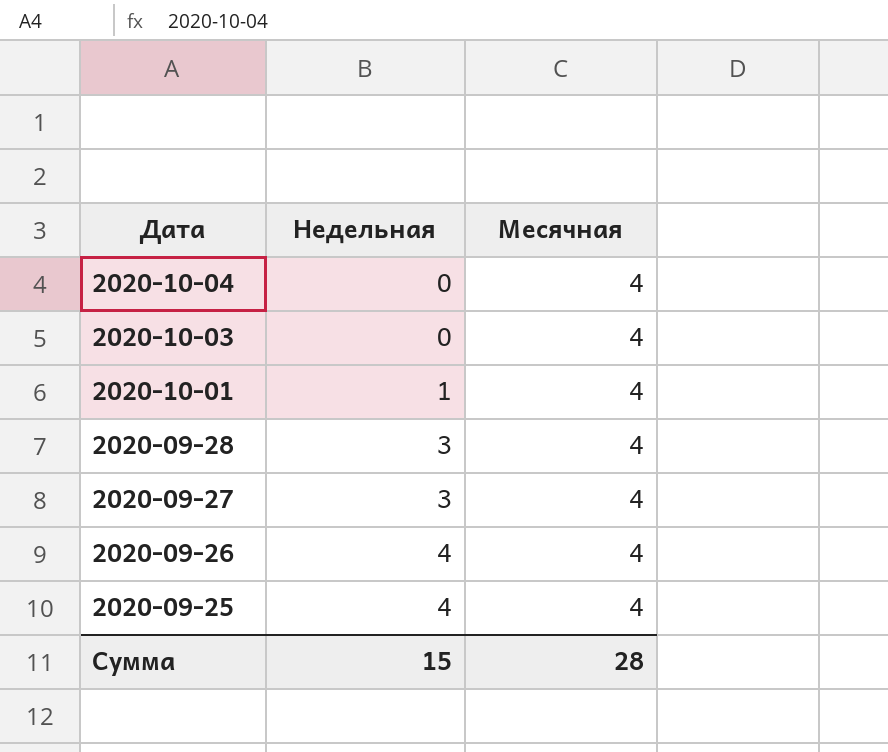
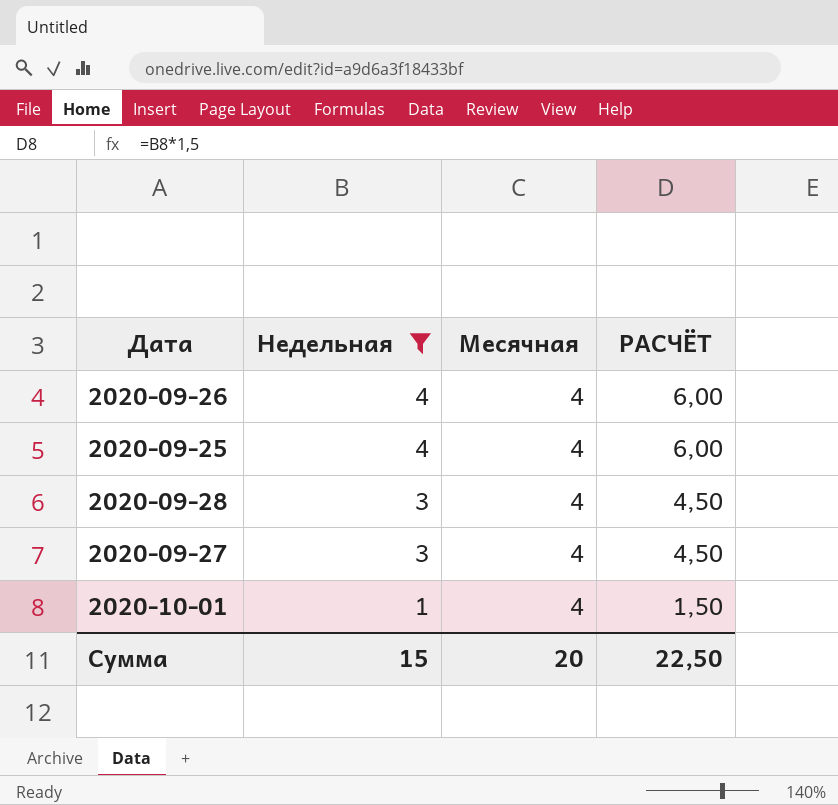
filter: none -> Недельная != 0
row order: Дата descending -> Недельная descending
column РАСЧЁТ | formula: none -> [Недельная] * 1,5
Сумма | Месячная: 28 -> 20

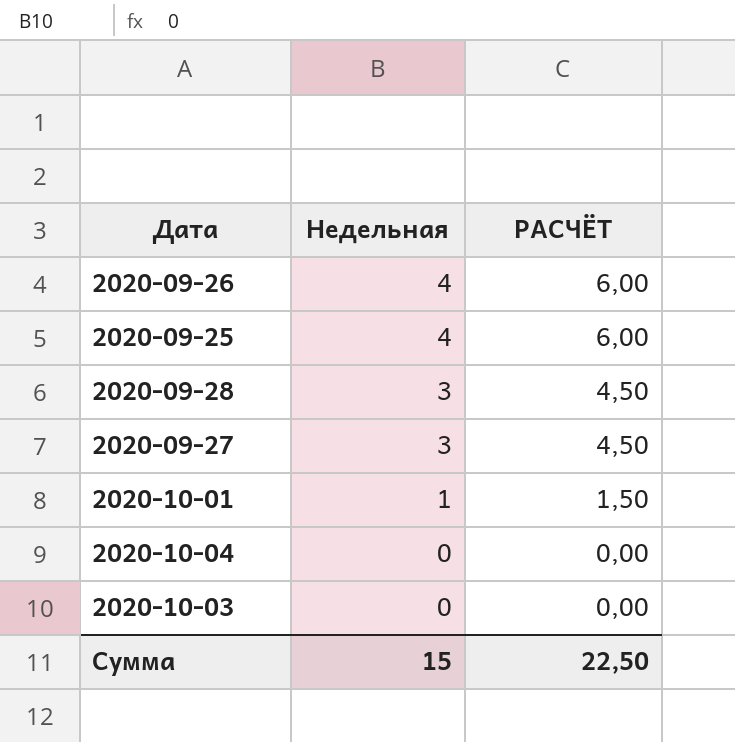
filter: Недельная != 0 -> none
column Месячная | position: 3 -> none

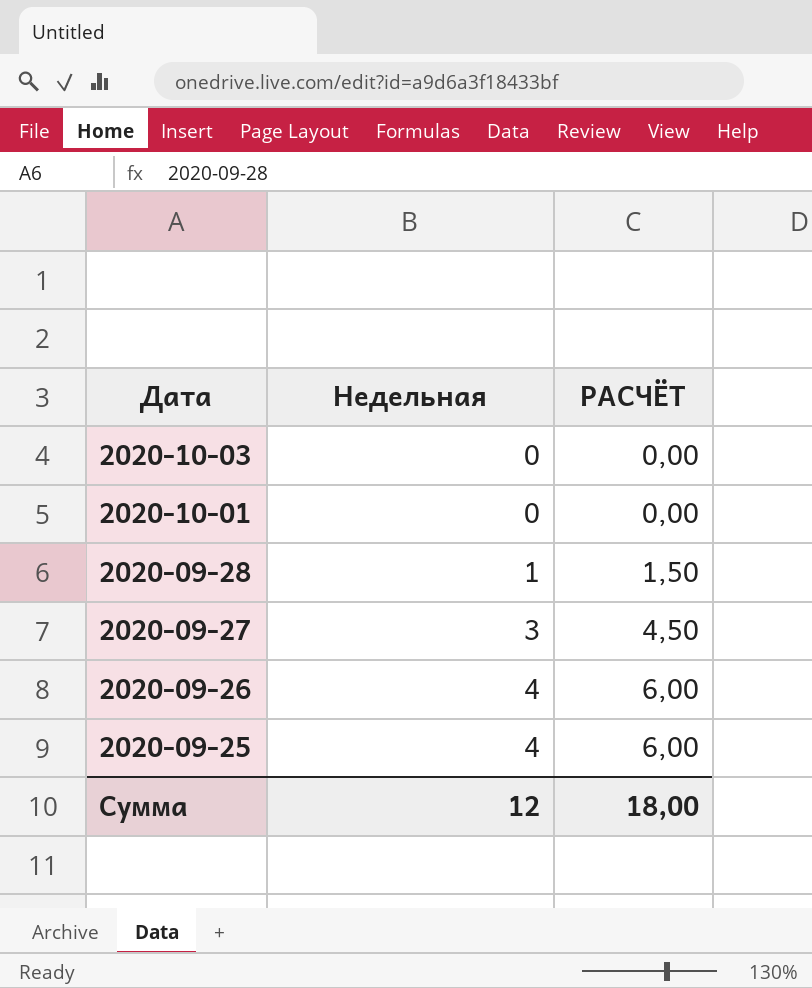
row order: Недельная descending -> Дата descending
row 2020-10-04: 0 | 0,00 -> none
2020-10-01 | Недельная: 1 -> 0
2020-10-01 | РАСЧЁТ: 1,50 -> 0,00
2020-09-28 | Недельная: 3 -> 1
2020-09-28 | РАСЧЁТ: 4,50 -> 1,50
Сумма | Недельная: 15 -> 12
Сумма | РАСЧЁТ: 22,50 -> 18,00

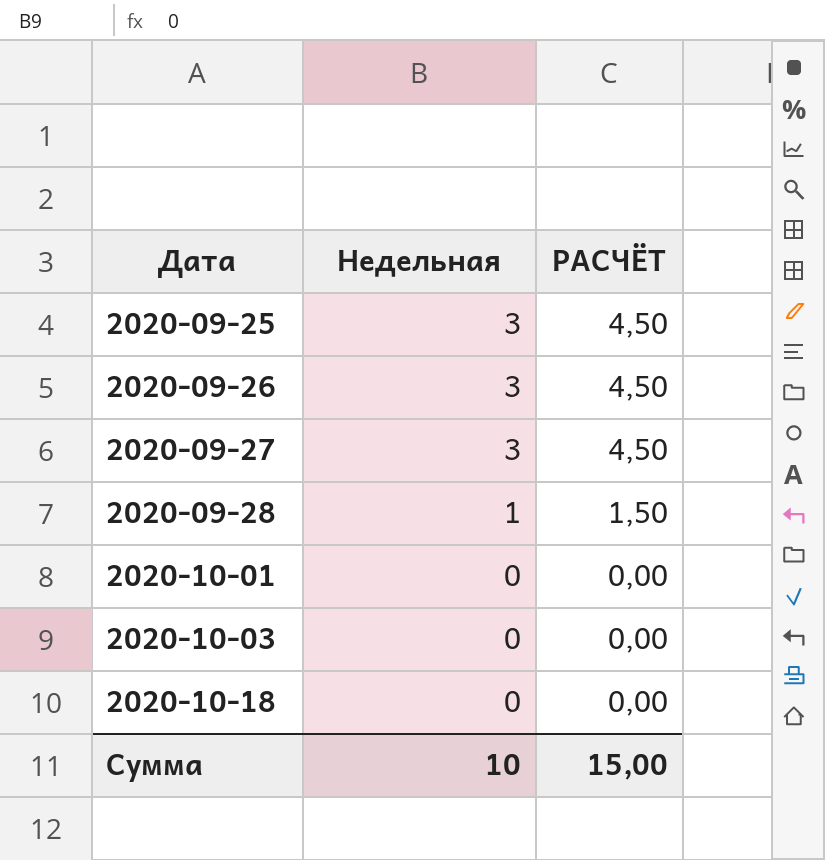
row order: Дата descending -> Дата ascending
2020-09-25 | Недельная: 4 -> 3
2020-09-25 | РАСЧЁТ: 6,00 -> 4,50
2020-09-26 | Недельная: 4 -> 3
2020-09-26 | РАСЧЁТ: 6,00 -> 4,50
row 2020-10-18: none -> 0 | 0,00
Сумма | Недельная: 12 -> 10
Сумма | РАСЧЁТ: 18,00 -> 15,00

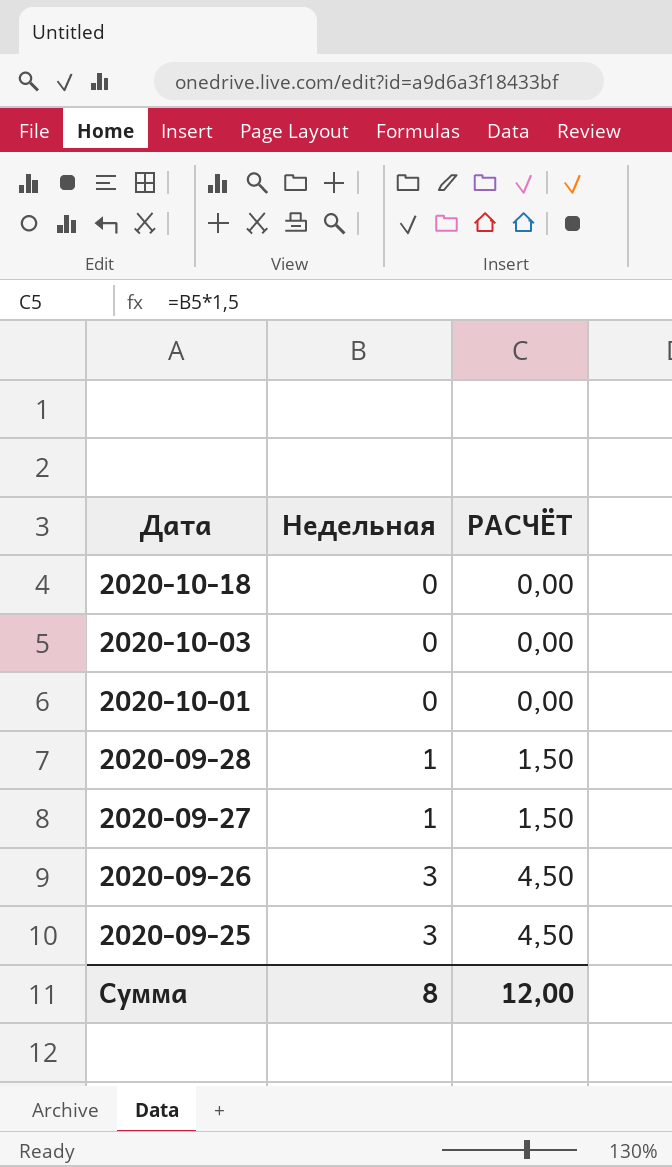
row order: Дата ascending -> Дата descending
2020-09-27 | Недельная: 3 -> 1
2020-09-27 | РАСЧЁТ: 4,50 -> 1,50
Сумма | Недельная: 10 -> 8
Сумма | РАСЧЁТ: 15,00 -> 12,00

